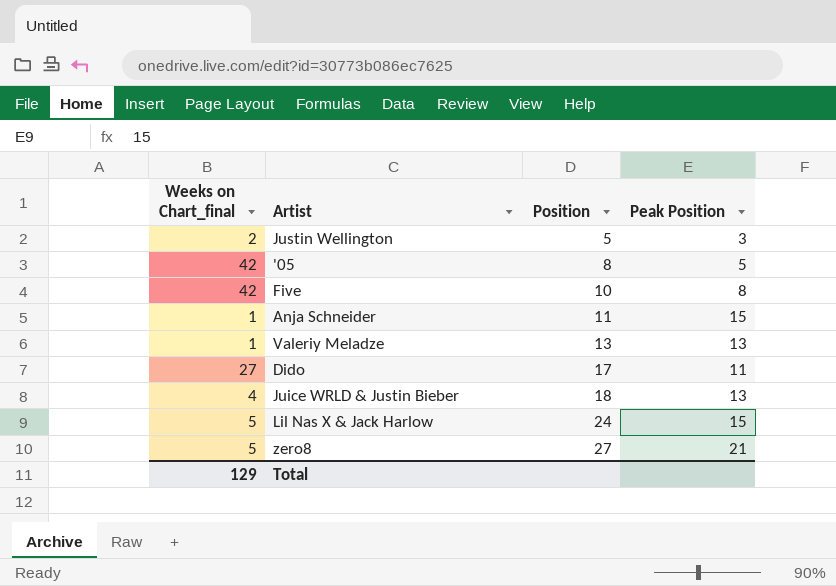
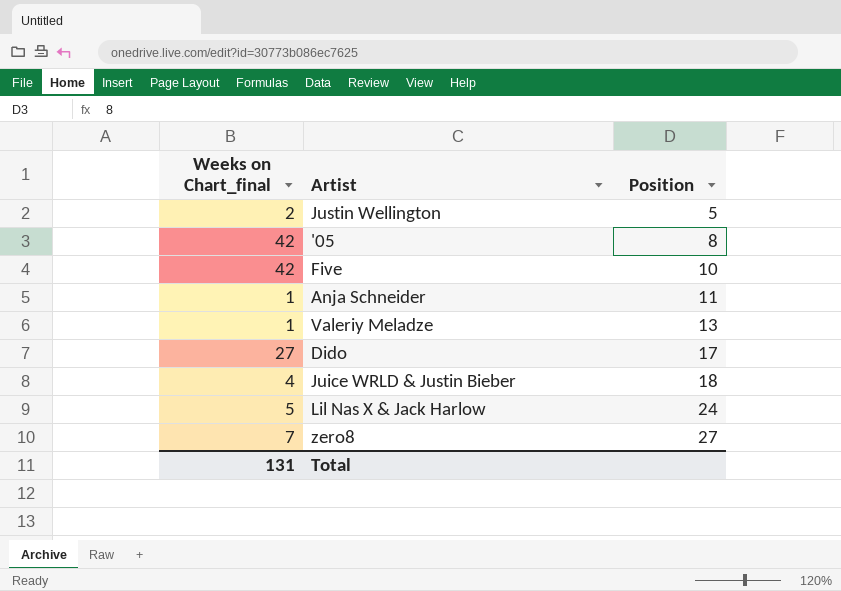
column Peak Position | position: 4 -> none
zero8 | Weeks on Chart_final: 5 -> 7
Total | Weeks on Chart_final: 129 -> 131

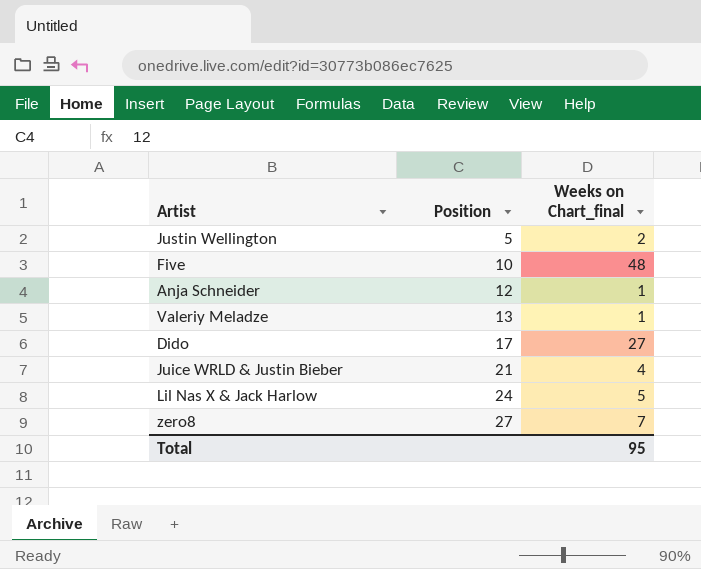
column Weeks on Chart_final | position: 1 -> 3
row '05: 42 | 8 -> none
Five | Weeks on Chart_final: 42 -> 48
Anja Schneider | Position: 11 -> 12
Juice WRLD & Justin Bieber | Position: 18 -> 21
Total | Weeks on Chart_final: 131 -> 95

